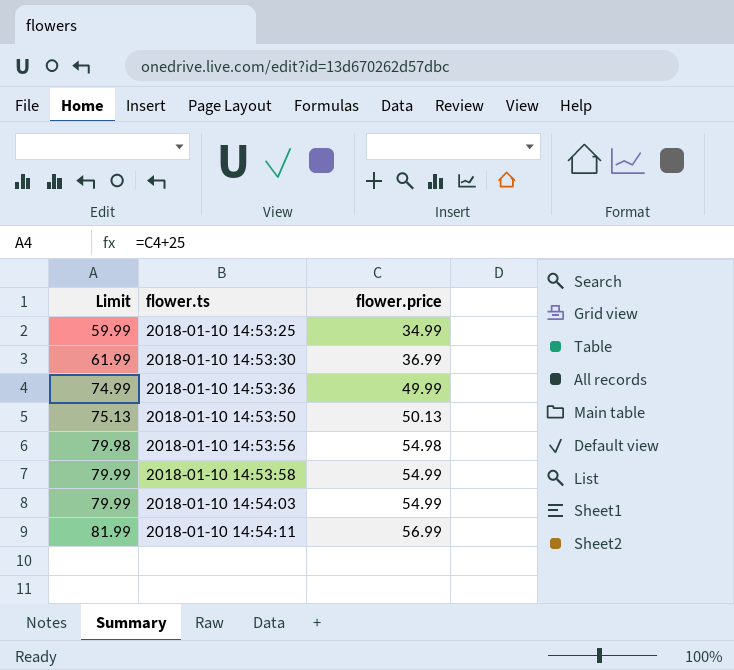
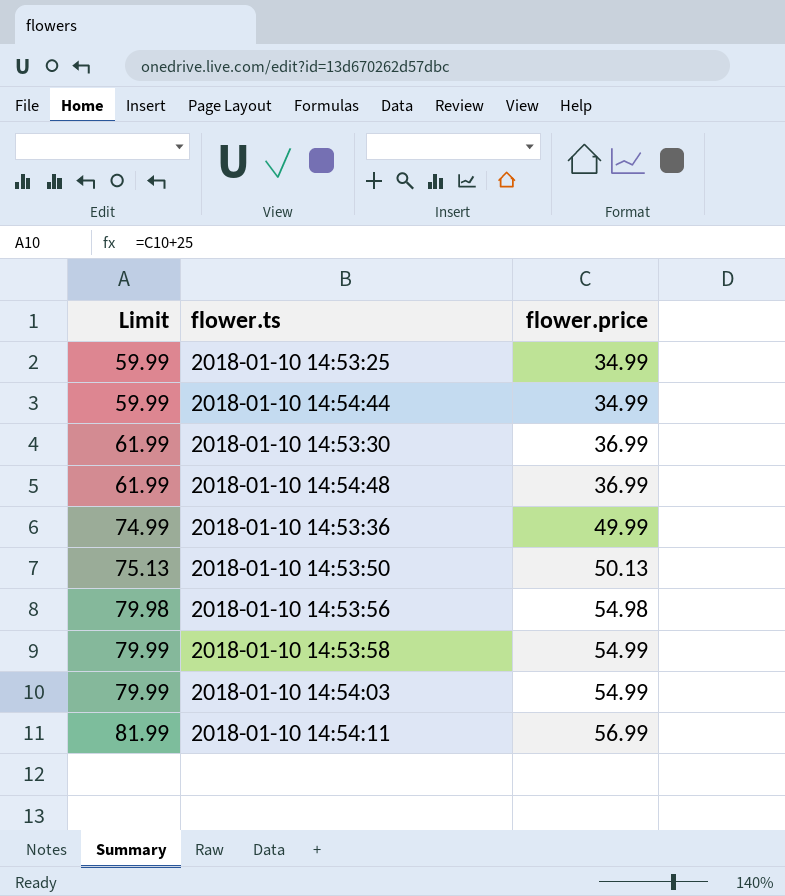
row 2018-01-10 14:54:44: none -> 59.99 | 34.99
row 2018-01-10 14:54:48: none -> 61.99 | 36.99

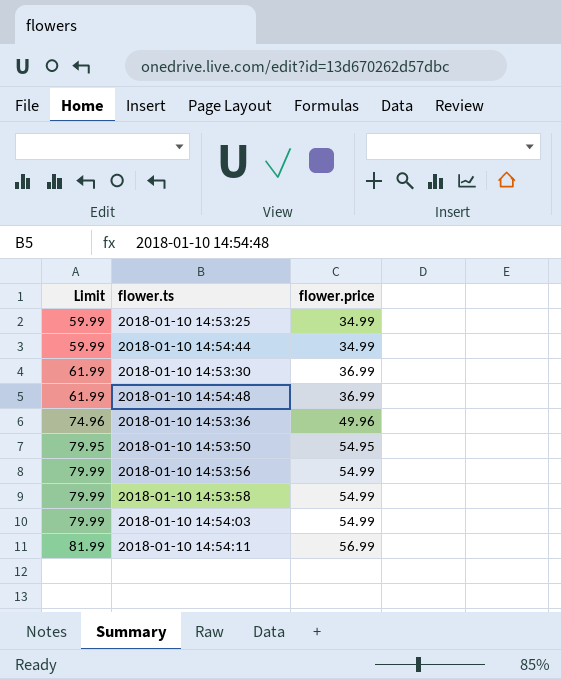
2018-01-10 14:53:36 | Limit: 74.99 -> 74.96
2018-01-10 14:53:36 | flower.price: 49.99 -> 49.96
2018-01-10 14:53:50 | Limit: 75.13 -> 79.95
2018-01-10 14:53:50 | flower.price: 50.13 -> 54.95
2018-01-10 14:53:56 | Limit: 79.98 -> 79.99
2018-01-10 14:53:56 | flower.price: 54.98 -> 54.99

